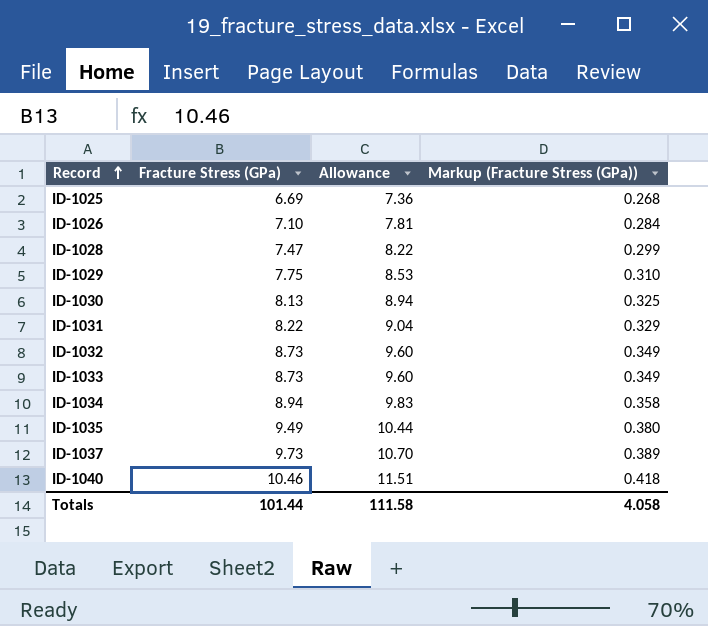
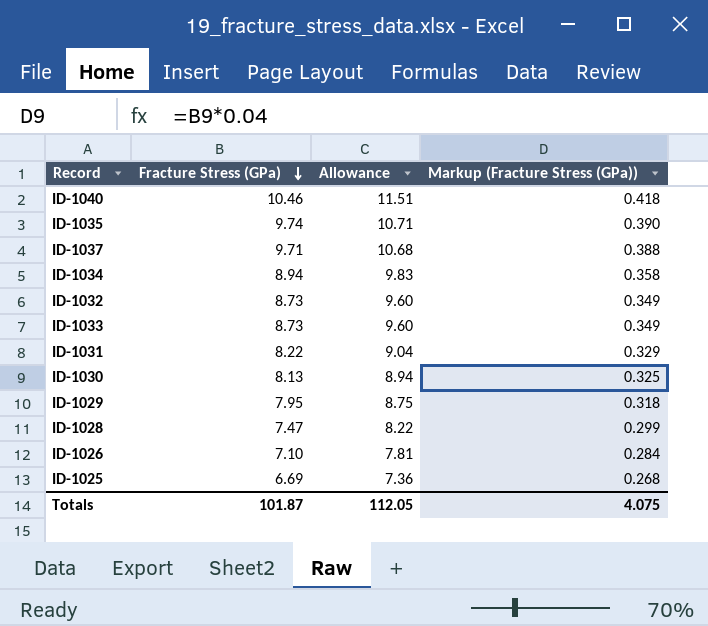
row order: Record ascending -> Fracture Stress (GPa) descending
ID-1035 | Fracture Stress (GPa): 9.49 -> 9.74
ID-1035 | Allowance: 10.44 -> 10.71
ID-1035 | Markup (Fracture Stress (GPa)): 0.380 -> 0.390
ID-1037 | Fracture Stress (GPa): 9.73 -> 9.71
ID-1037 | Allowance: 10.70 -> 10.68
ID-1037 | Markup (Fracture Stress (GPa)): 0.389 -> 0.388
ID-1029 | Fracture Stress (GPa): 7.75 -> 7.95
ID-1029 | Allowance: 8.53 -> 8.75
ID-1029 | Markup (Fracture Stress (GPa)): 0.310 -> 0.318
Totals | Fracture Stress (GPa): 101.44 -> 101.87
Totals | Allowance: 111.58 -> 112.05
Totals | Markup (Fracture Stress (GPa)): 4.058 -> 4.075

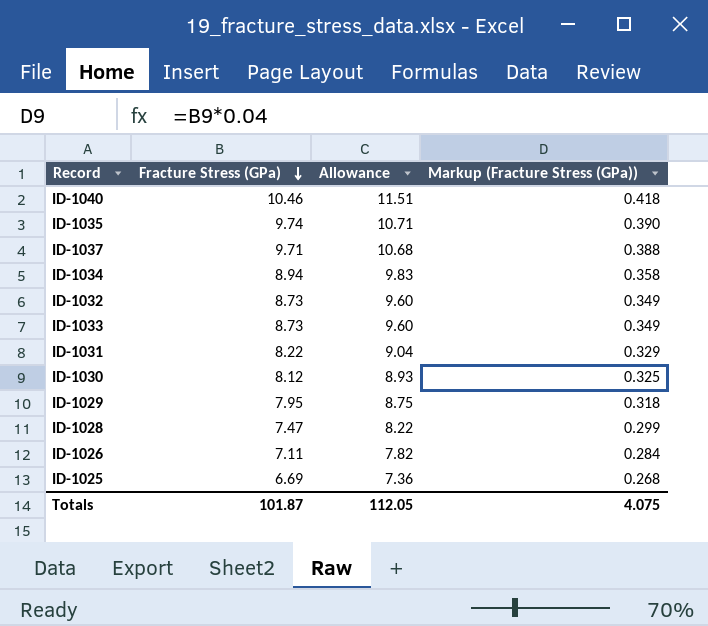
ID-1030 | Fracture Stress (GPa): 8.13 -> 8.12
ID-1030 | Allowance: 8.94 -> 8.93
ID-1026 | Fracture Stress (GPa): 7.10 -> 7.11
ID-1026 | Allowance: 7.81 -> 7.82

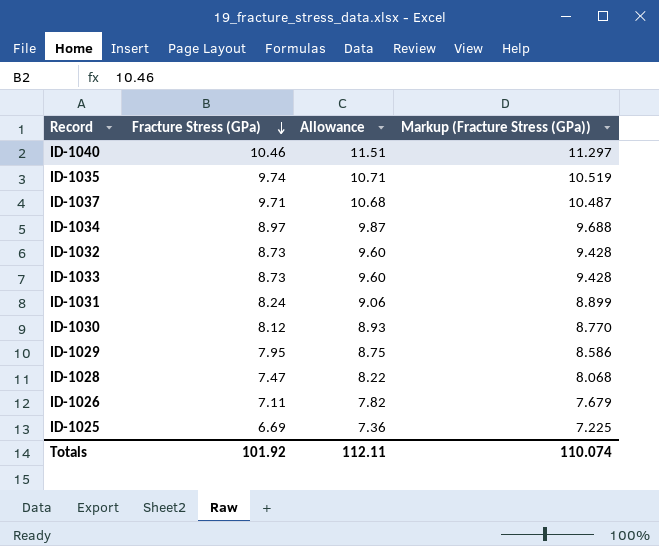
column Markup (Fracture Stress (GPa)) | formula: [Fracture Stress (GPa)] * 0.04 -> [Fracture Stress (GPa)] * 1.08
ID-1034 | Fracture Stress (GPa): 8.94 -> 8.97
ID-1034 | Allowance: 9.83 -> 9.87
ID-1031 | Fracture Stress (GPa): 8.22 -> 8.24
ID-1031 | Allowance: 9.04 -> 9.06
Totals | Fracture Stress (GPa): 101.87 -> 101.92
Totals | Allowance: 112.05 -> 112.11
Totals | Markup (Fracture Stress (GPa)): 4.075 -> 110.074

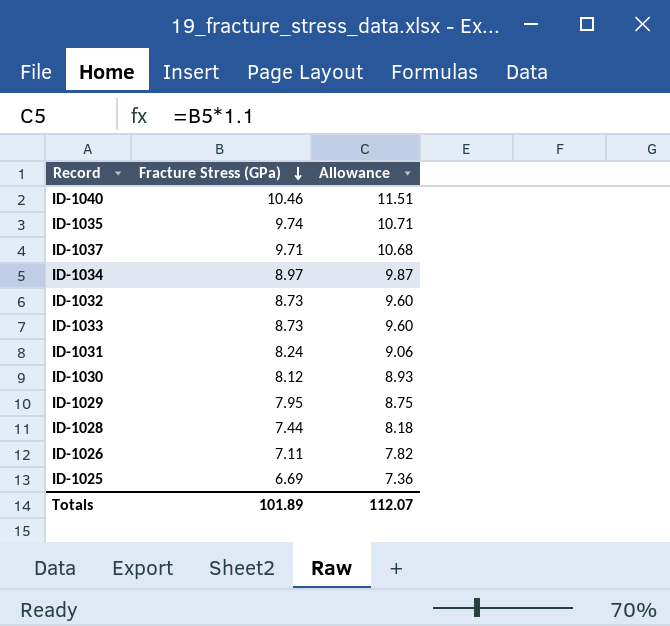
column Markup (Fracture Stress (GPa)) | formula: [Fracture Stress (GPa)] * 1.08 -> none
ID-1028 | Fracture Stress (GPa): 7.47 -> 7.44
ID-1028 | Allowance: 8.22 -> 8.18
Totals | Fracture Stress (GPa): 101.92 -> 101.89
Totals | Allowance: 112.11 -> 112.07

